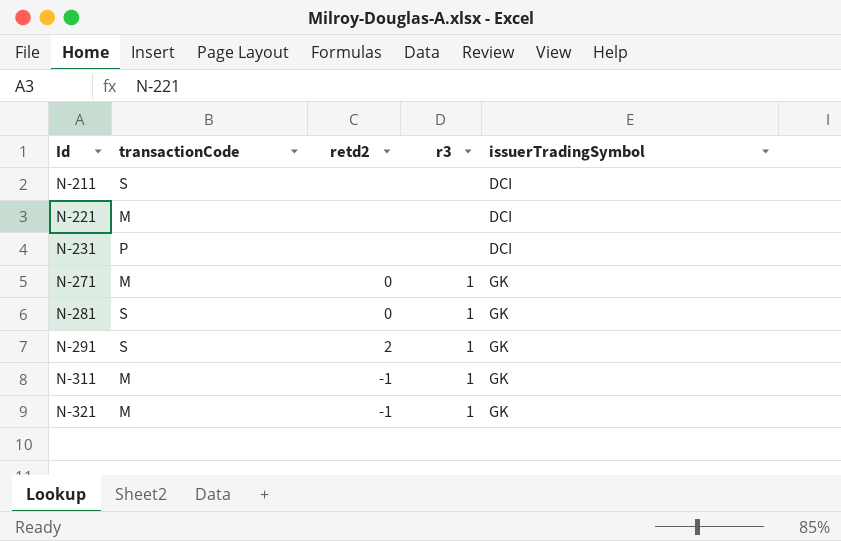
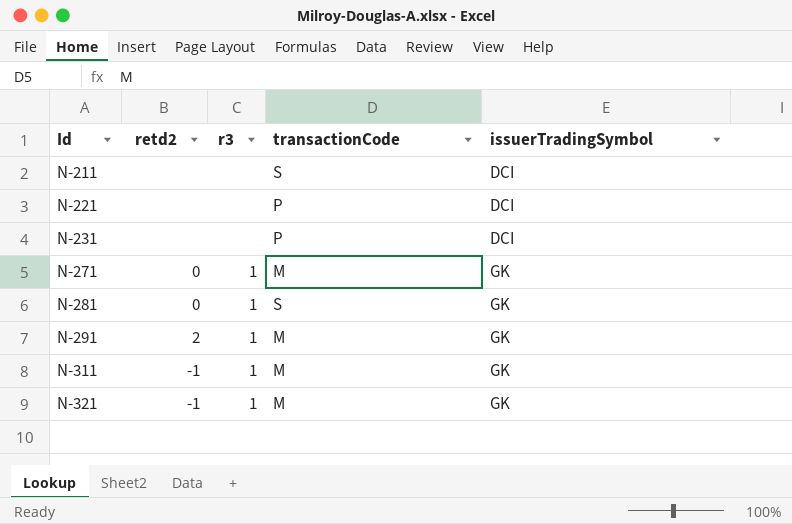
column transactionCode | position: 2 -> 4
N-221 | transactionCode: M -> P
N-291 | transactionCode: S -> M

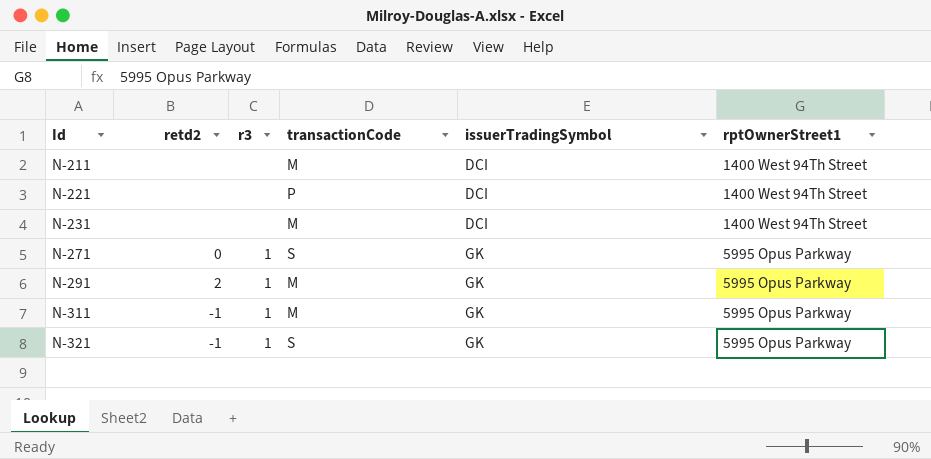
column rptOwnerStreet1 | position: none -> 6
row N-281: 0 | 1 | S | GK -> none
N-211 | transactionCode: S -> M
N-231 | transactionCode: P -> M
N-271 | transactionCode: M -> S
N-321 | transactionCode: M -> S

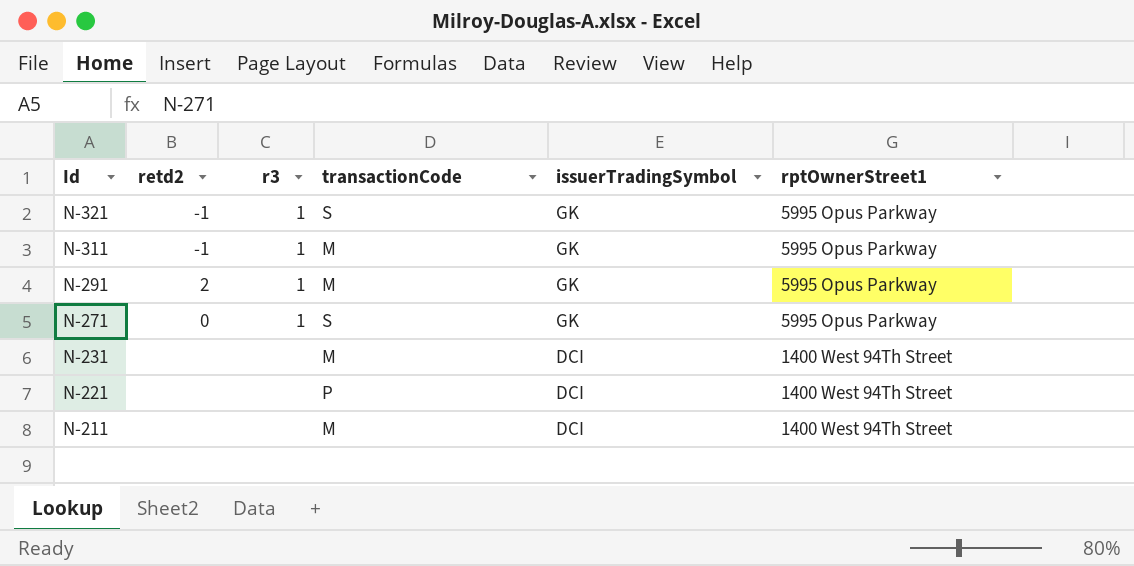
row order: Id ascending -> Id descending

